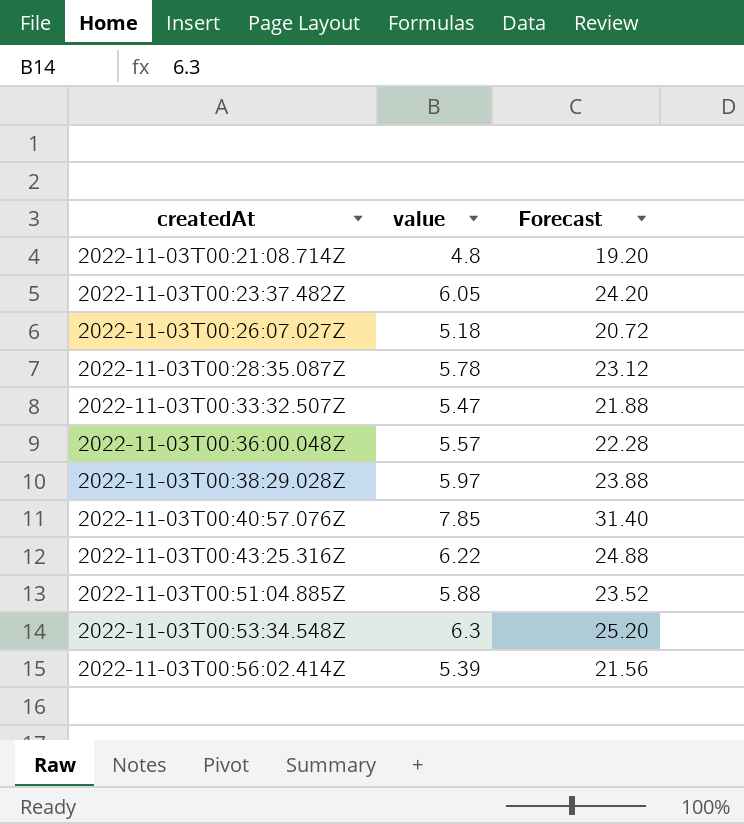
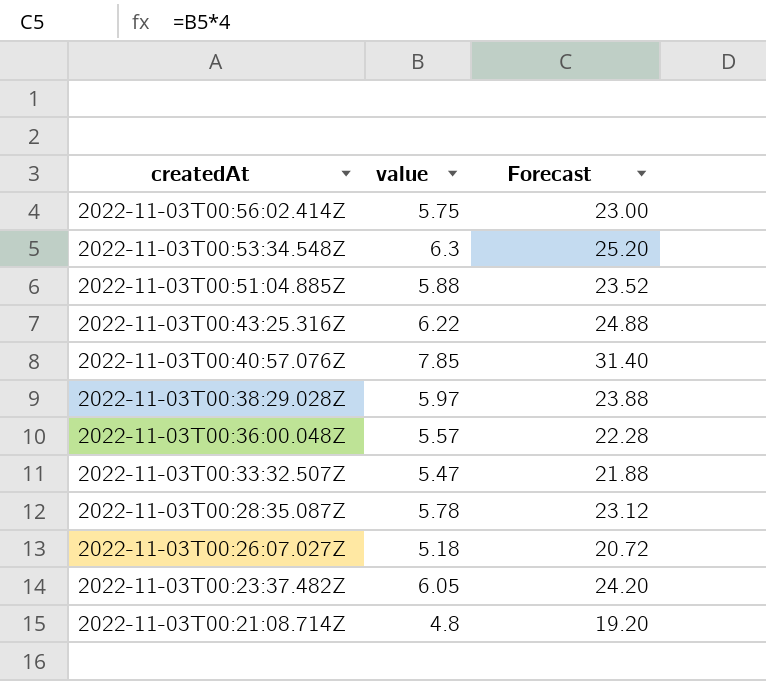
row order: createdAt ascending -> createdAt descending
2022-11-03T00:56:02.414Z | value: 5.39 -> 5.75
2022-11-03T00:56:02.414Z | Forecast: 21.56 -> 23.00

